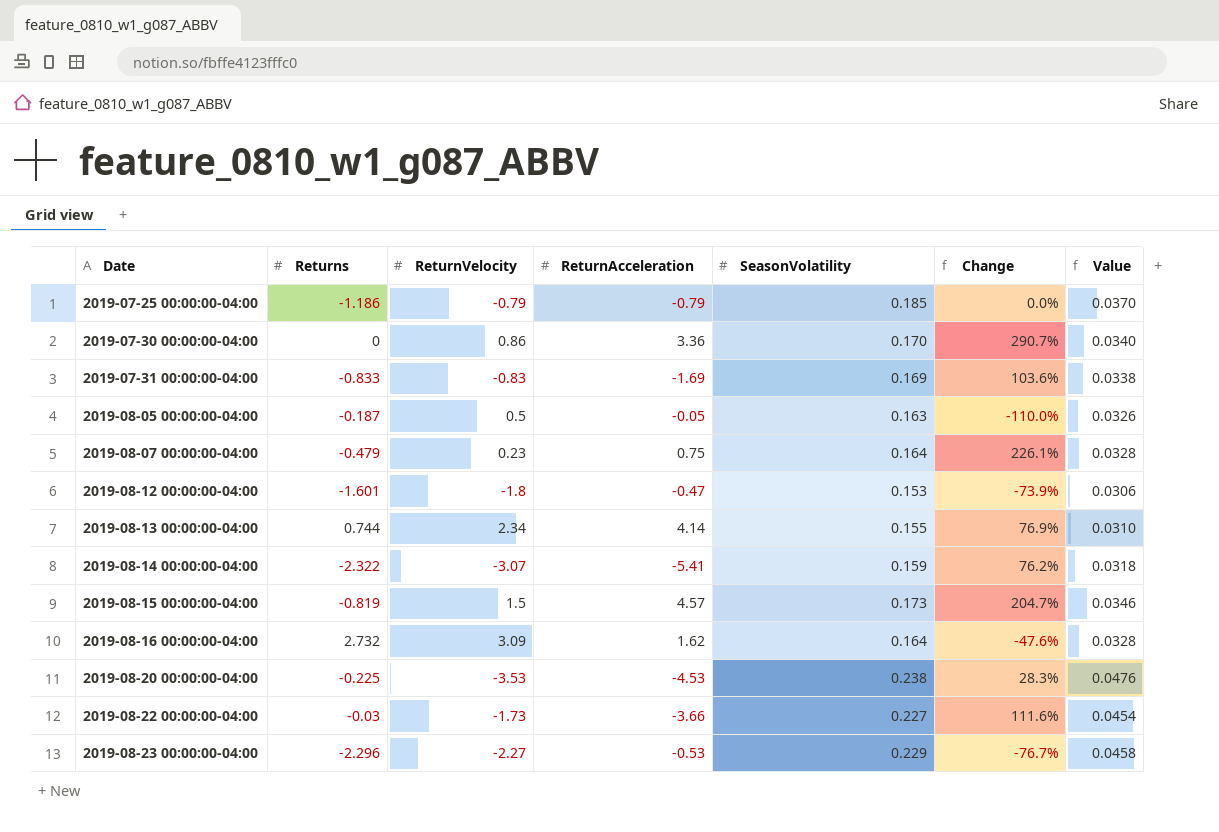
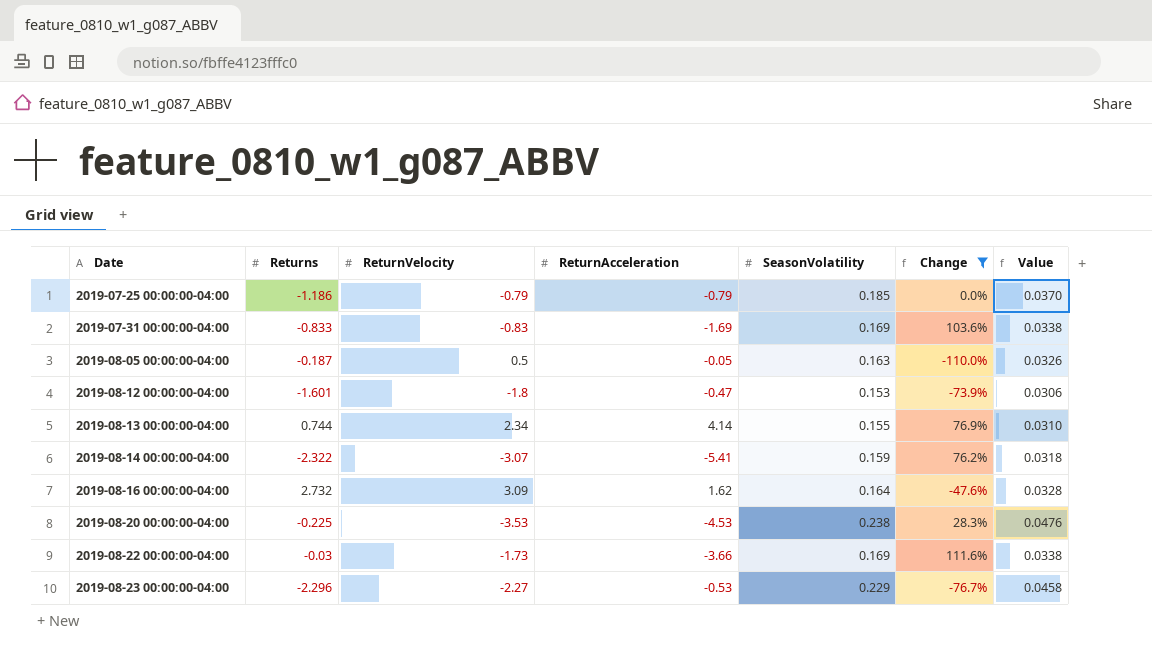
filter: none -> Change <= 111.6%
2019-08-22 00:00:00-04:00 | SeasonVolatility: 0.227 -> 0.169
2019-08-22 00:00:00-04:00 | Value: 0.0454 -> 0.0338

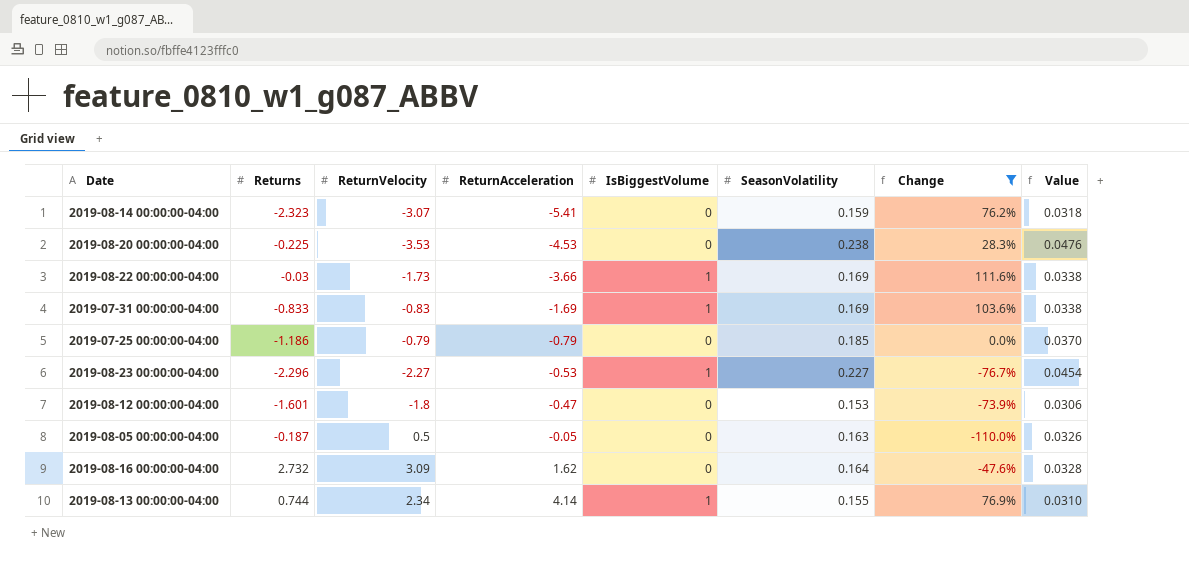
row order: Date ascending -> ReturnAcceleration ascending
column IsBiggestVolume | position: none -> 5
2019-08-14 00:00:00-04:00 | Returns: -2.322 -> -2.323
2019-08-23 00:00:00-04:00 | SeasonVolatility: 0.229 -> 0.227
2019-08-23 00:00:00-04:00 | Value: 0.0458 -> 0.0454

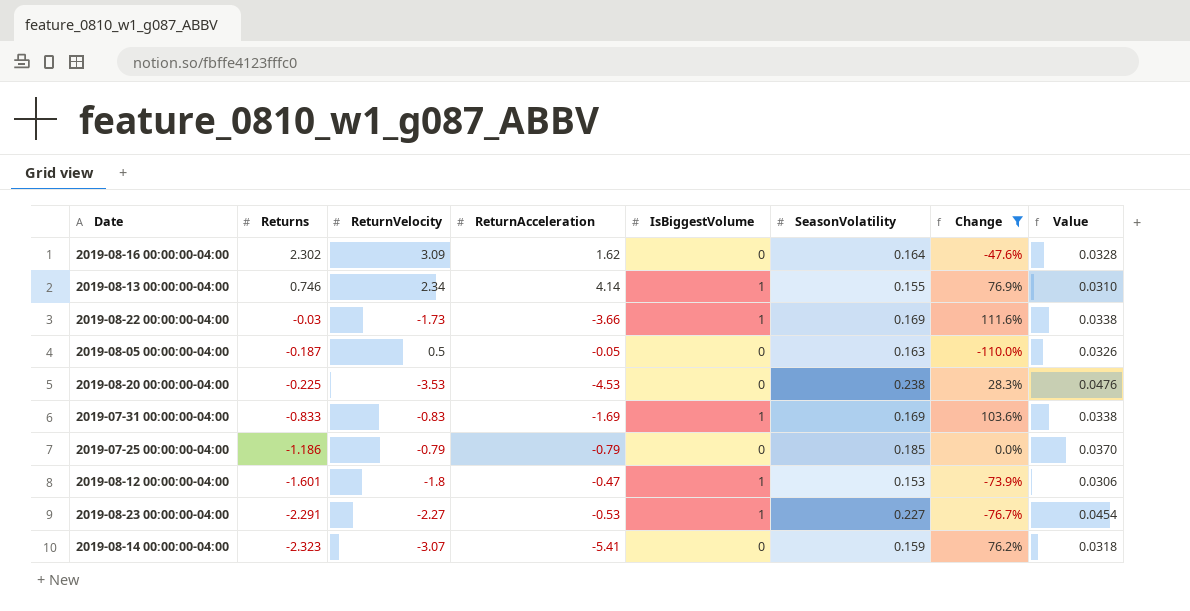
row order: ReturnAcceleration ascending -> Returns descending
2019-08-16 00:00:00-04:00 | Returns: 2.732 -> 2.302
2019-08-13 00:00:00-04:00 | Returns: 0.744 -> 0.746
2019-08-12 00:00:00-04:00 | IsBiggestVolume: 0 -> 1
2019-08-23 00:00:00-04:00 | Returns: -2.296 -> -2.291

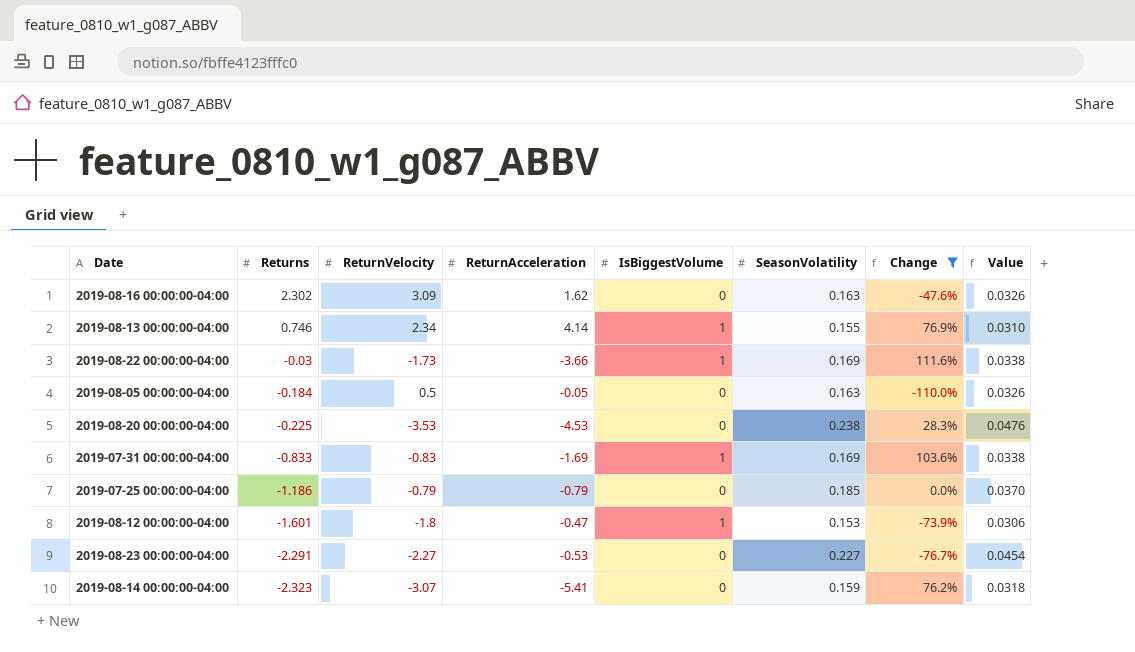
2019-08-16 00:00:00-04:00 | SeasonVolatility: 0.164 -> 0.163
2019-08-16 00:00:00-04:00 | Value: 0.0328 -> 0.0326
2019-08-05 00:00:00-04:00 | Returns: -0.187 -> -0.184
2019-08-23 00:00:00-04:00 | IsBiggestVolume: 1 -> 0

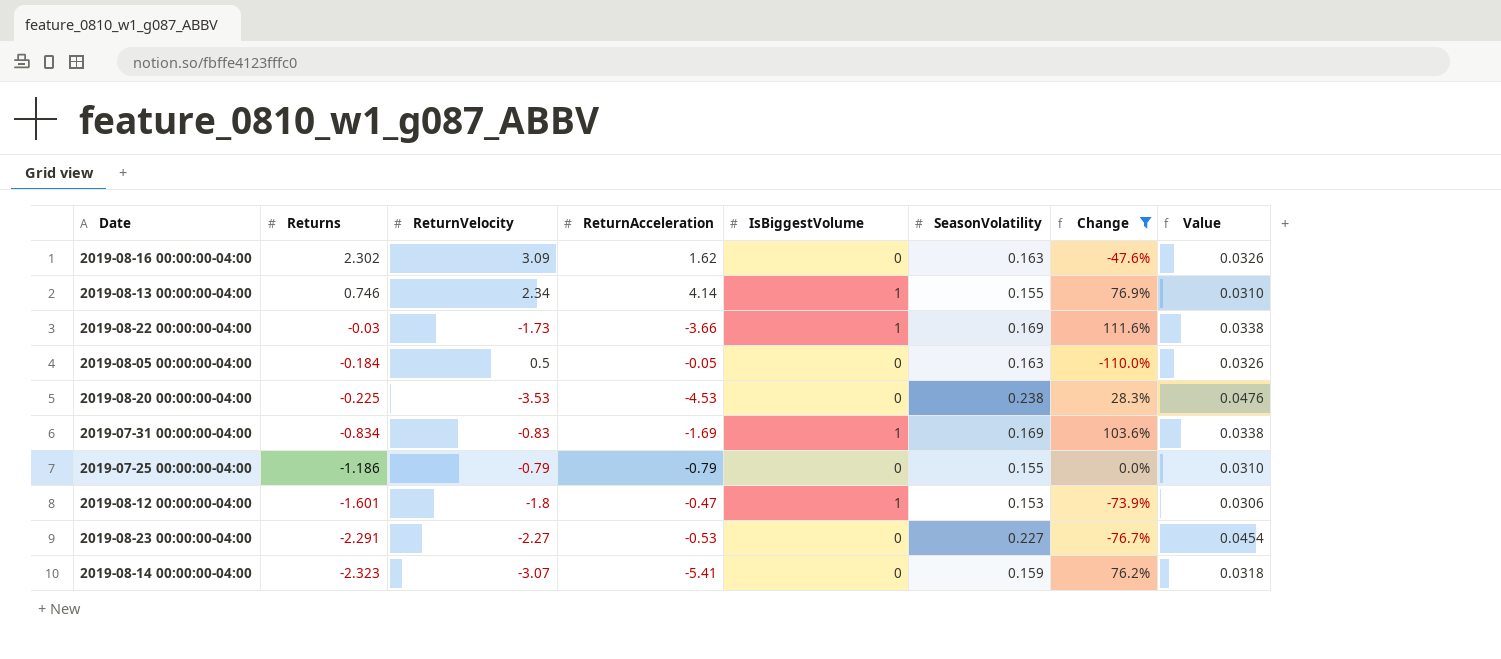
2019-07-31 00:00:00-04:00 | Returns: -0.833 -> -0.834
2019-07-25 00:00:00-04:00 | SeasonVolatility: 0.185 -> 0.155
2019-07-25 00:00:00-04:00 | Value: 0.0370 -> 0.0310

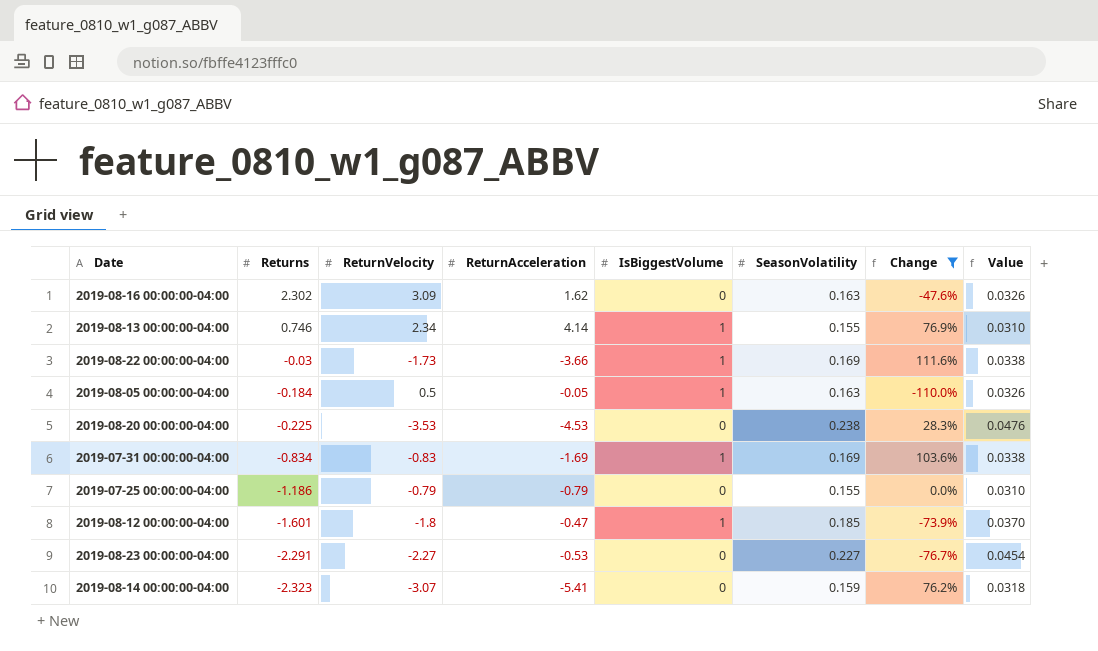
2019-08-05 00:00:00-04:00 | IsBiggestVolume: 0 -> 1
2019-08-12 00:00:00-04:00 | SeasonVolatility: 0.153 -> 0.185
2019-08-12 00:00:00-04:00 | Value: 0.0306 -> 0.0370

